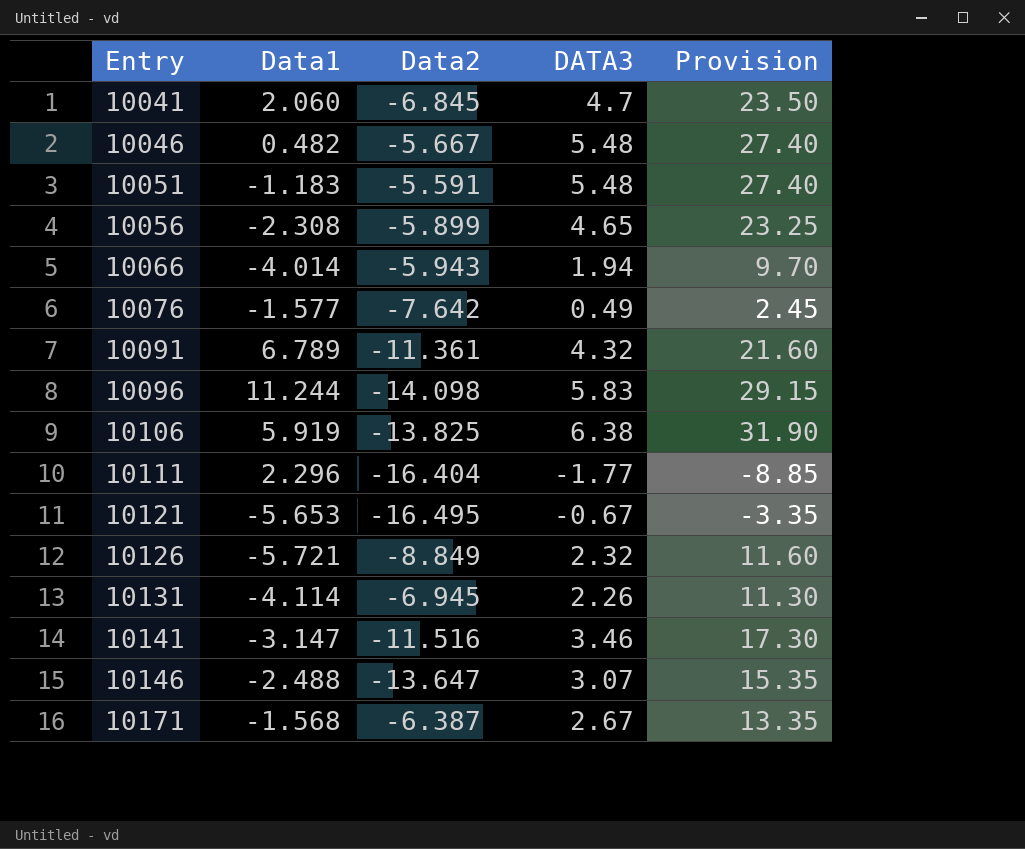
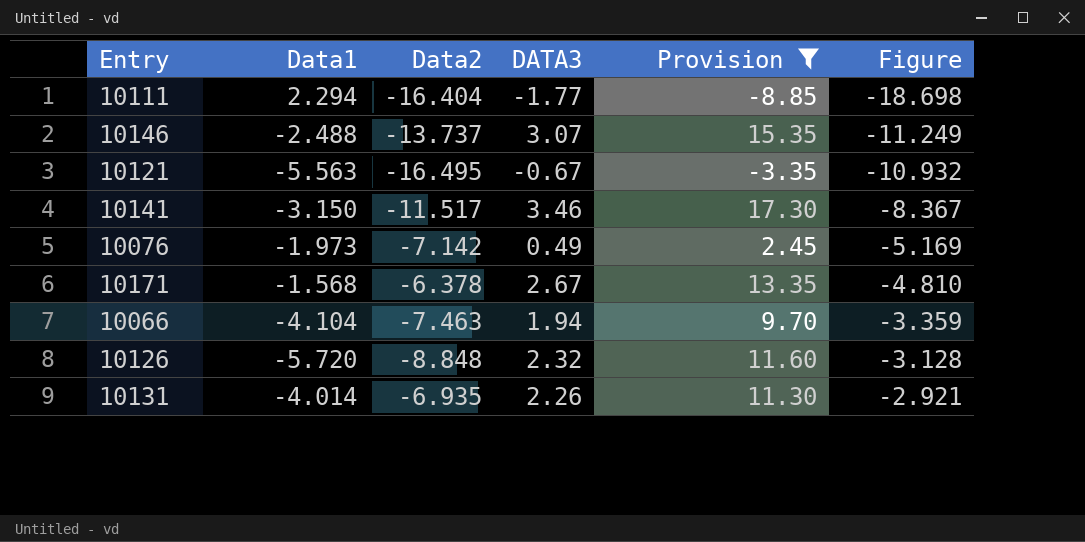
filter: none -> Provision <= 17.30
row order: Entry ascending -> Figure ascending
column Figure | formula: none -> [Data2] - [Data1]
10111 | Data1: 2.296 -> 2.294
10146 | Data2: -13.647 -> -13.737
10121 | Data1: -5.653 -> -5.563
10141 | Data1: -3.147 -> -3.150
10141 | Data2: -11.516 -> -11.517
10076 | Data1: -1.577 -> -1.973
10076 | Data2: -7.642 -> -7.142
10171 | Data2: -6.387 -> -6.378
10066 | Data1: -4.014 -> -4.104
10066 | Data2: -5.943 -> -7.463
10126 | Data1: -5.721 -> -5.720
10126 | Data2: -8.849 -> -8.848
10131 | Data1: -4.114 -> -4.014
10131 | Data2: -6.945 -> -6.935

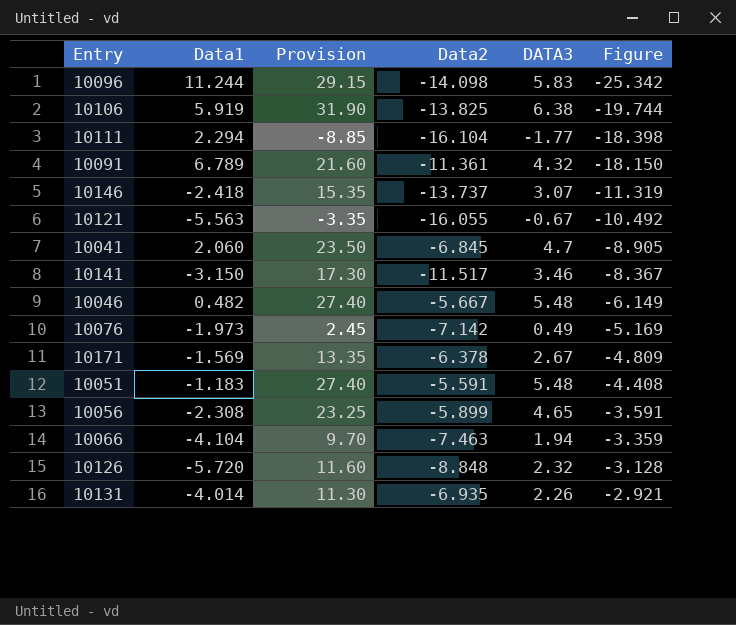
filter: Provision <= 17.30 -> none
column Provision | position: 5 -> 3
10111 | Data2: -16.404 -> -16.104
10111 | Figure: -18.698 -> -18.398
10146 | Data1: -2.488 -> -2.418
10146 | Figure: -11.249 -> -11.319
10121 | Data2: -16.495 -> -16.055
10121 | Figure: -10.932 -> -10.492
10171 | Data1: -1.568 -> -1.569
10171 | Figure: -4.810 -> -4.809

